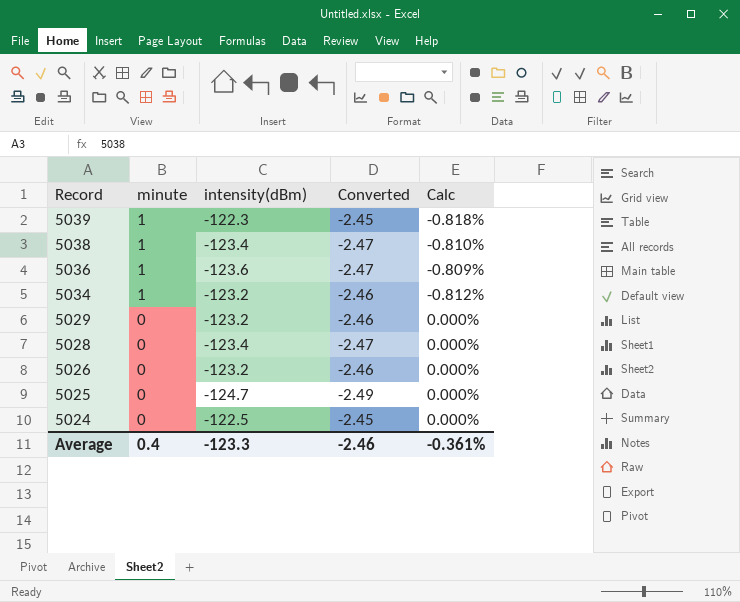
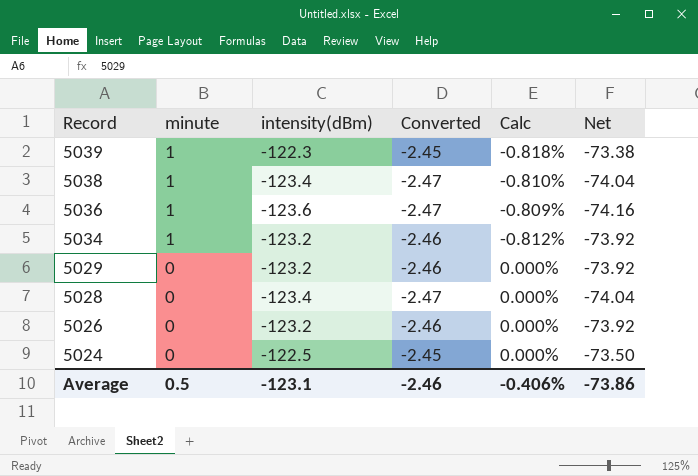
column Net | formula: none -> [intensity(dBm)] * 0.6
row 5025: 0 | -124.7 | -2.49 | 0.000% -> none
Average | minute: 0.4 -> 0.5
Average | intensity(dBm): -123.3 -> -123.1
Average | Calc: -0.361% -> -0.406%

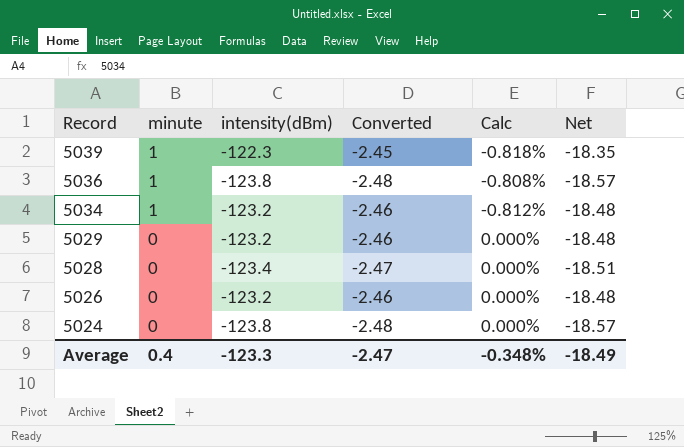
column Net | formula: [intensity(dBm)] * 0.6 -> [intensity(dBm)] * 0.15
row 5038: 1 | -123.4 | -2.47 | -0.810% | -74.04 -> none
5036 | intensity(dBm): -123.6 -> -123.8
5036 | Converted: -2.47 -> -2.48
5036 | Calc: -0.809% -> -0.808%
5024 | intensity(dBm): -122.5 -> -123.8
5024 | Converted: -2.45 -> -2.48
Average | minute: 0.5 -> 0.4
Average | intensity(dBm): -123.1 -> -123.3
Average | Converted: -2.46 -> -2.47
Average | Calc: -0.406% -> -0.348%
Average | Net: -73.86 -> -18.49

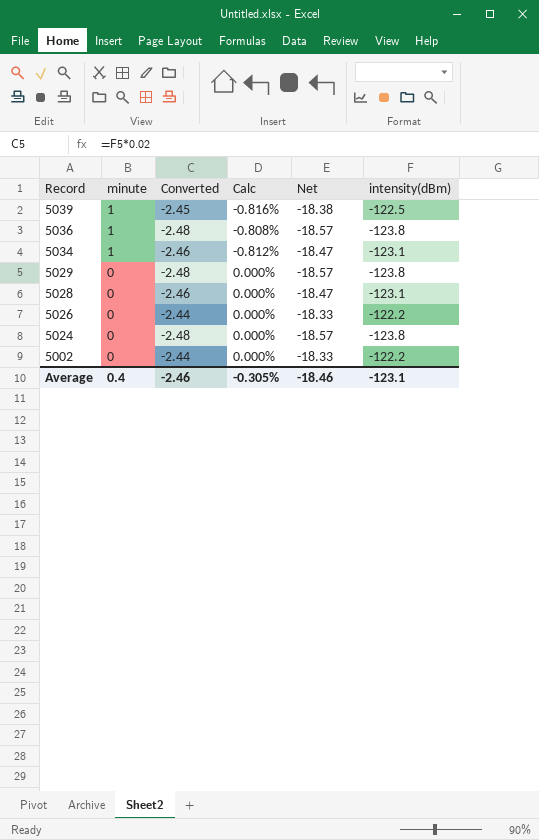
column intensity(dBm) | position: 3 -> 6
5039 | Calc: -0.818% -> -0.816%
5039 | Net: -18.35 -> -18.38
5039 | intensity(dBm): -122.3 -> -122.5
5034 | Net: -18.48 -> -18.47
5034 | intensity(dBm): -123.2 -> -123.1
5029 | Converted: -2.46 -> -2.48
5029 | Net: -18.48 -> -18.57
5029 | intensity(dBm): -123.2 -> -123.8
5028 | Converted: -2.47 -> -2.46
5028 | Net: -18.51 -> -18.47
5028 | intensity(dBm): -123.4 -> -123.1
5026 | Converted: -2.46 -> -2.44
5026 | Net: -18.48 -> -18.33
5026 | intensity(dBm): -123.2 -> -122.2
row 5002: none -> 0 | -2.44 | 0.000% | -18.33 | -122.2
Average | Converted: -2.47 -> -2.46
Average | Calc: -0.348% -> -0.305%
Average | Net: -18.49 -> -18.46
Average | intensity(dBm): -123.3 -> -123.1

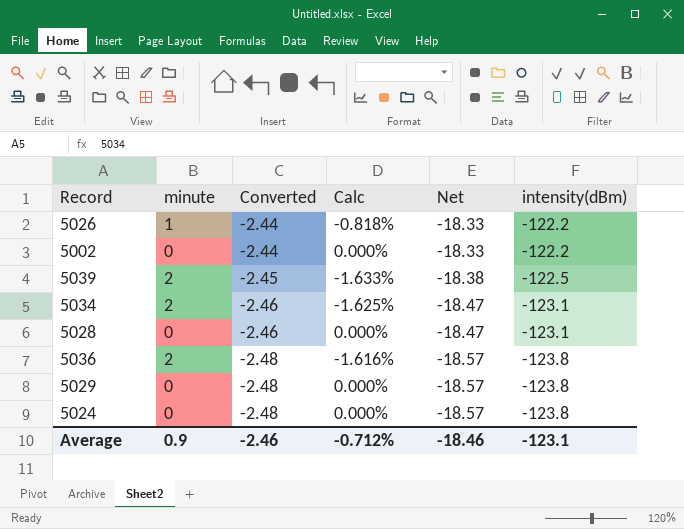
row order: Record descending -> Converted descending
5026 | minute: 0 -> 1
5026 | Calc: 0.000% -> -0.818%
5039 | minute: 1 -> 2
5039 | Calc: -0.816% -> -1.633%
5034 | minute: 1 -> 2
5034 | Calc: -0.812% -> -1.625%
5036 | minute: 1 -> 2
5036 | Calc: -0.808% -> -1.616%
Average | minute: 0.4 -> 0.9
Average | Calc: -0.305% -> -0.712%

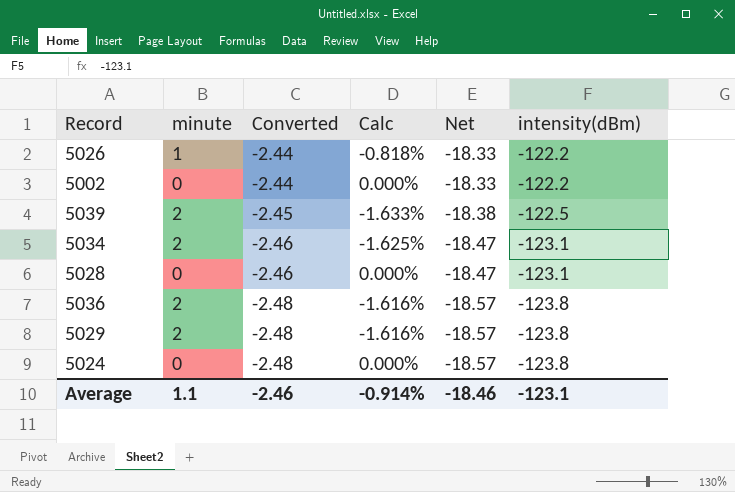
5029 | minute: 0 -> 2
5029 | Calc: 0.000% -> -1.616%
Average | minute: 0.9 -> 1.1
Average | Calc: -0.712% -> -0.914%

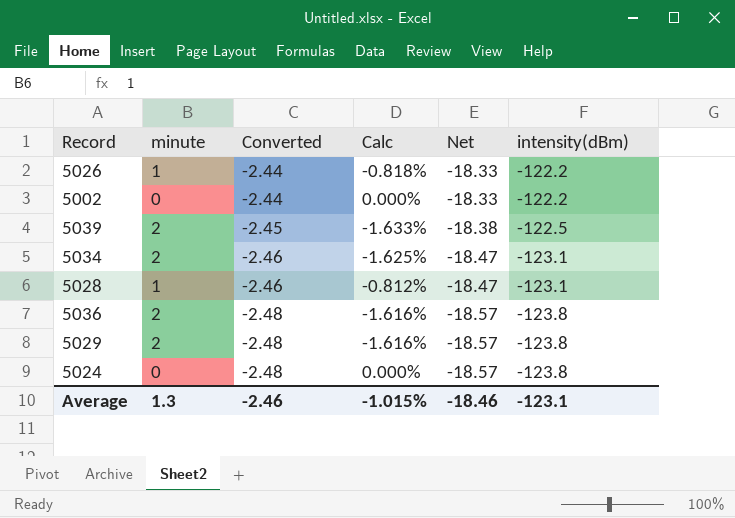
5028 | minute: 0 -> 1
5028 | Calc: 0.000% -> -0.812%
Average | minute: 1.1 -> 1.3
Average | Calc: -0.914% -> -1.015%

